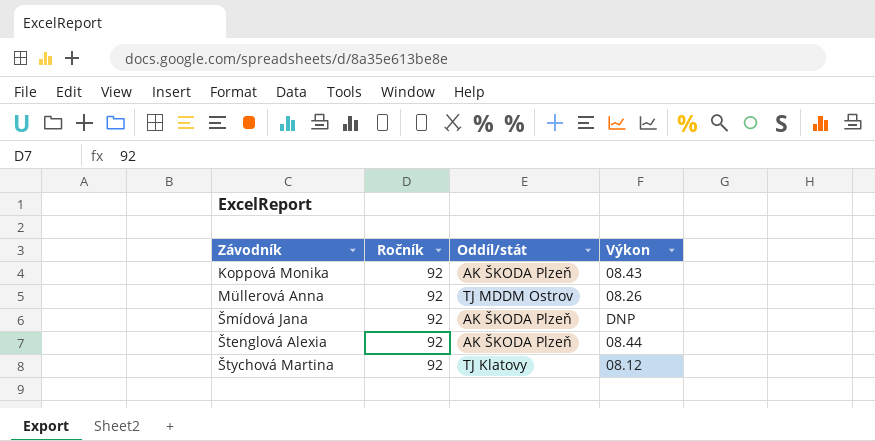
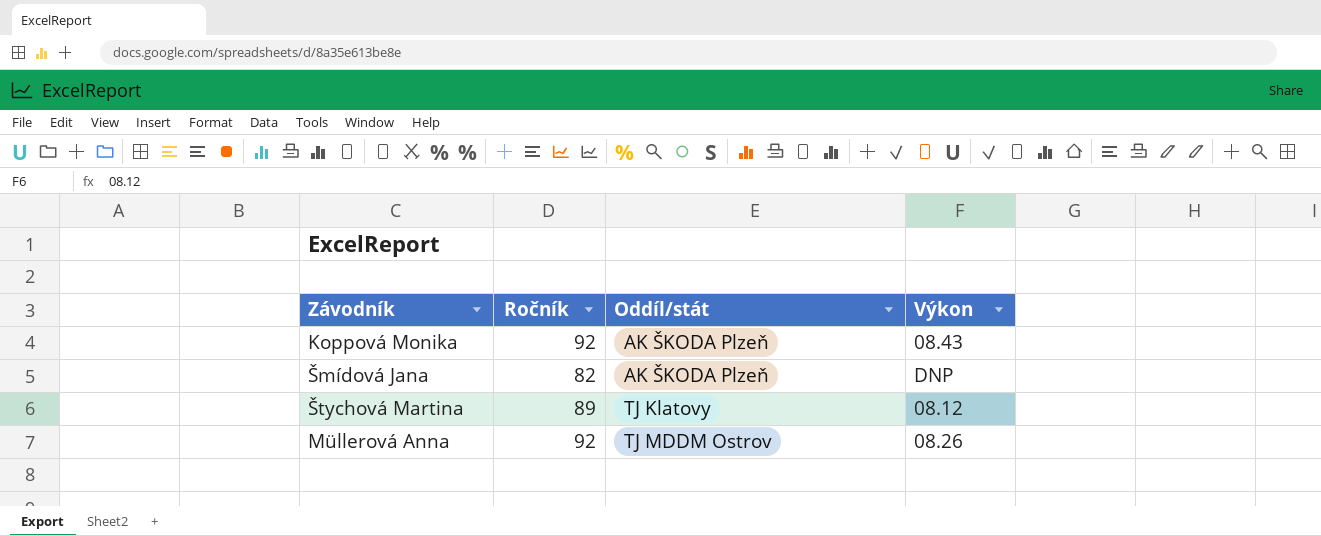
row order: Závodník ascending -> Oddíl/stát ascending
row Štenglová Alexia: 92 | AK ŠKODA Plzeň | 08.44 -> none
Šmídová Jana | Ročník: 92 -> 82
Štychová Martina | Ročník: 92 -> 89

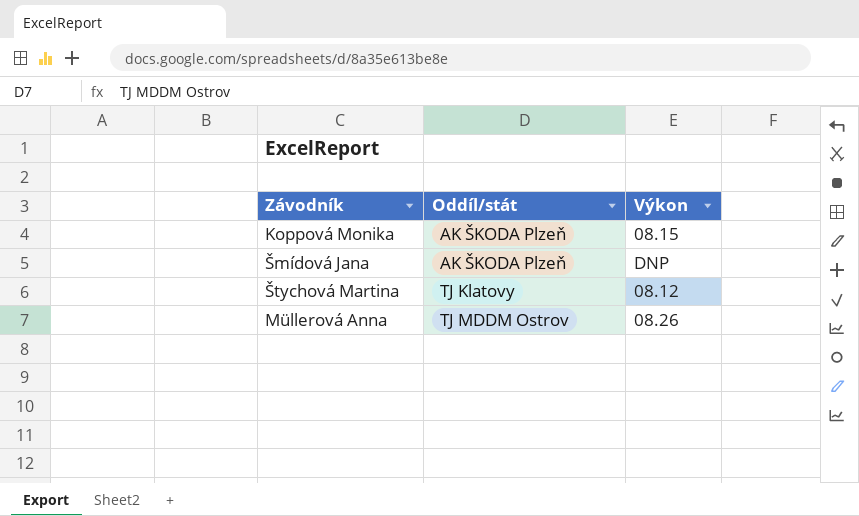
column Ročník | position: 2 -> none
Koppová Monika | Výkon: 08.43 -> 08.15

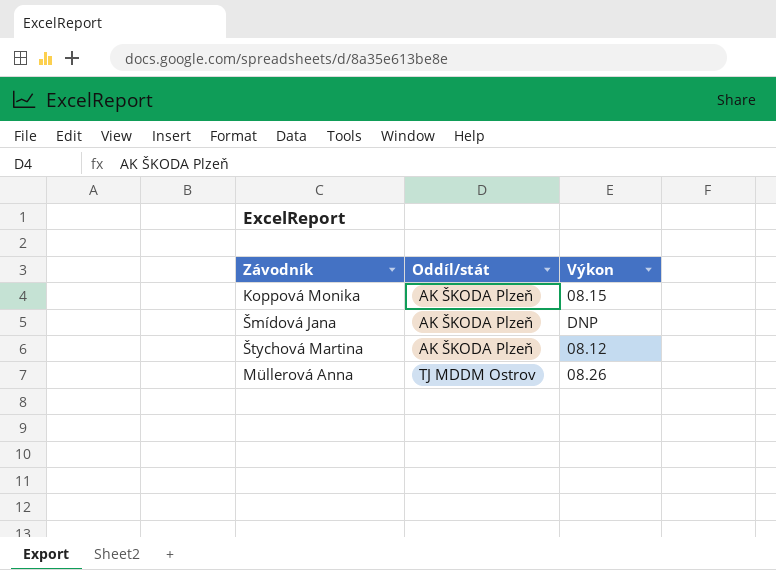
Štychová Martina | Oddíl/stát: TJ Klatovy -> AK ŠKODA Plzeň

